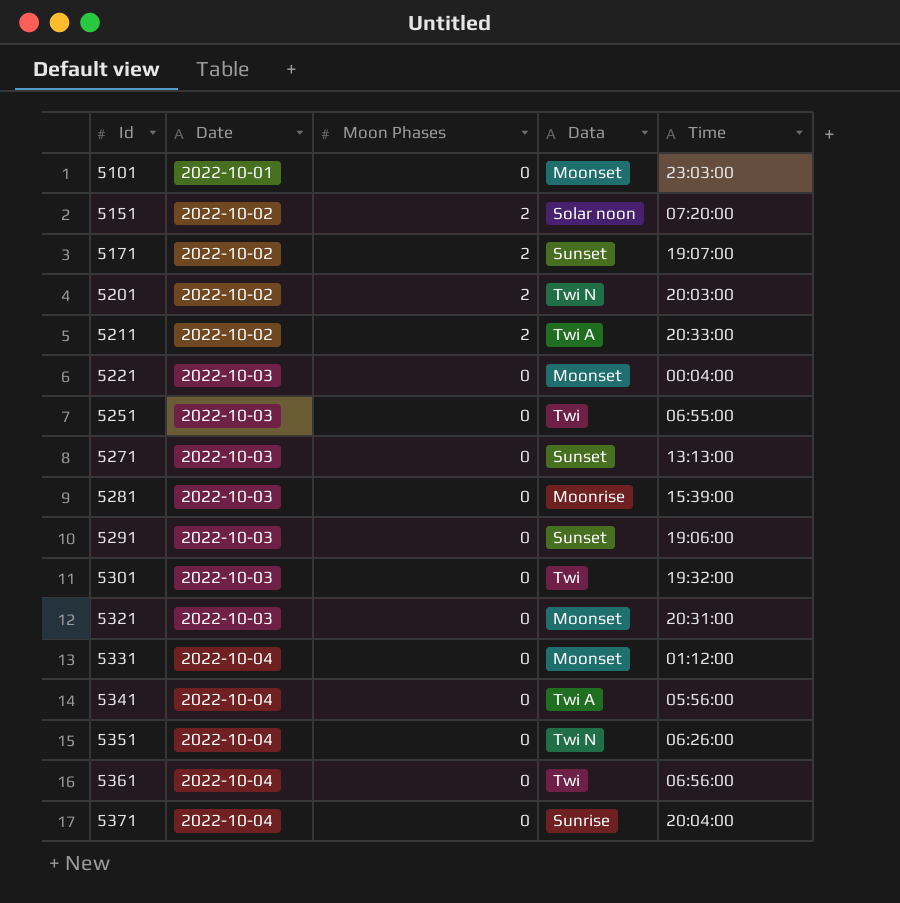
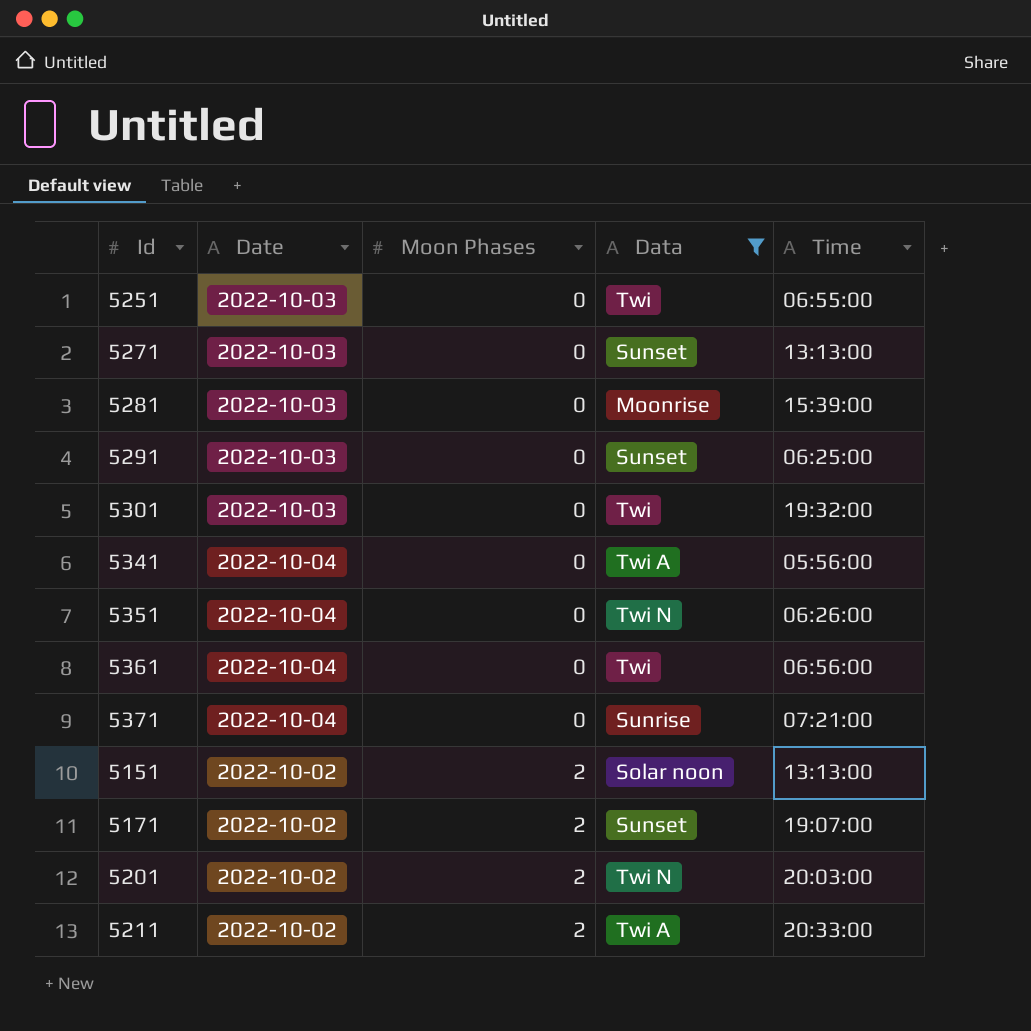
filter: none -> Data != Moonset
row order: Id ascending -> Moon Phases ascending
5291 | Time: 19:06:00 -> 06:25:00
5371 | Time: 20:04:00 -> 07:21:00
5151 | Time: 07:20:00 -> 13:13:00

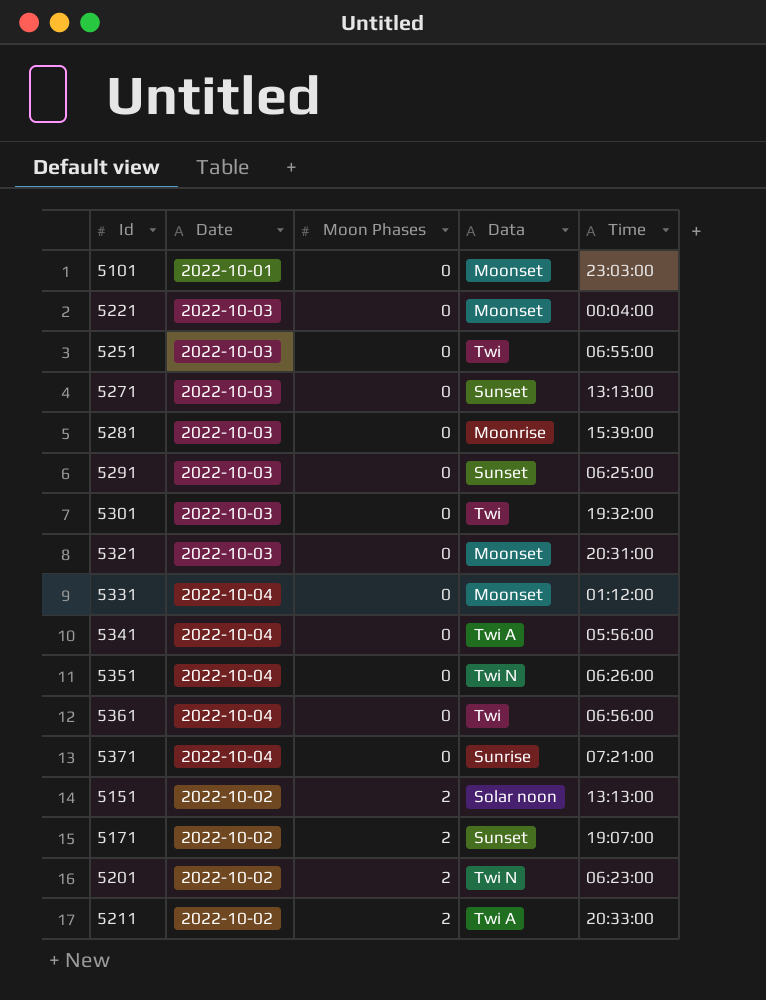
filter: Data != Moonset -> none
5201 | Time: 20:03:00 -> 06:23:00

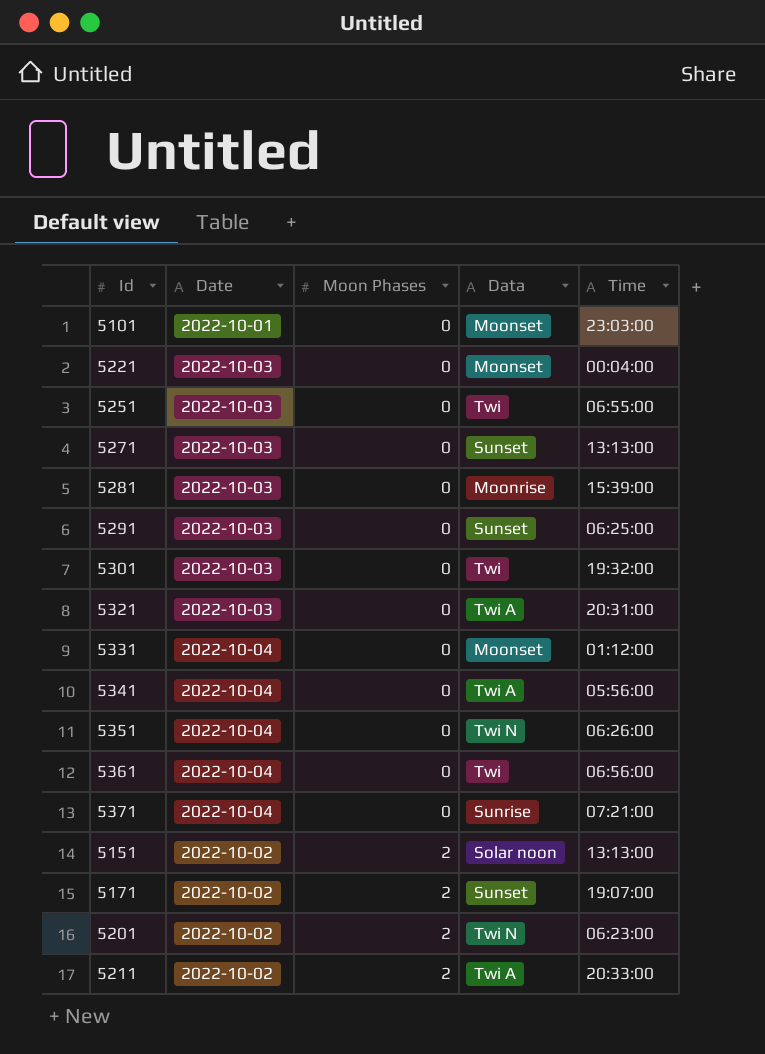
5321 | Data: Moonset -> Twi A

